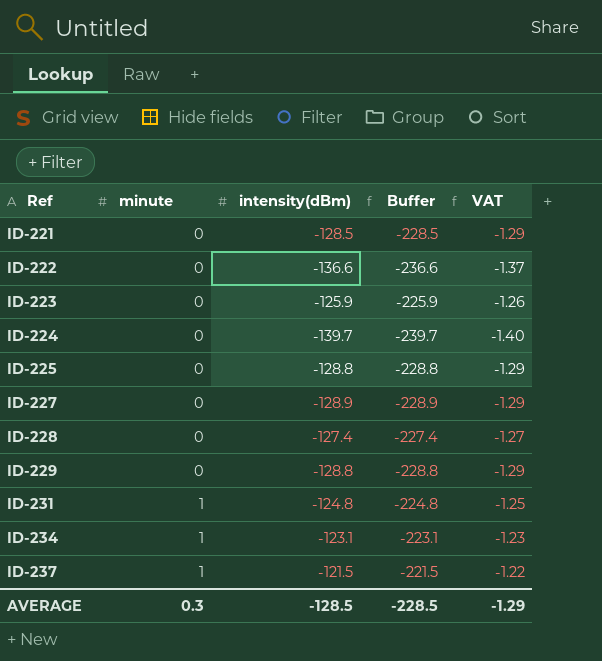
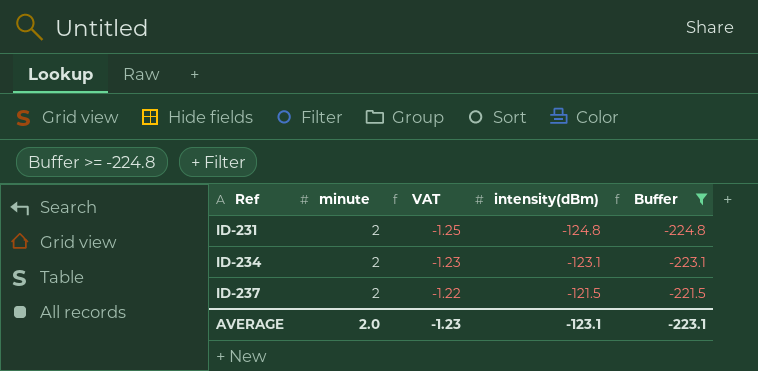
filter: none -> Buffer >= -224.8
column VAT | position: 5 -> 3
ID-231 | minute: 1 -> 2
ID-234 | minute: 1 -> 2
ID-237 | minute: 1 -> 2
AVERAGE | minute: 0.3 -> 2.0
AVERAGE | VAT: -1.29 -> -1.23
AVERAGE | intensity(dBm): -128.5 -> -123.1
AVERAGE | Buffer: -228.5 -> -223.1

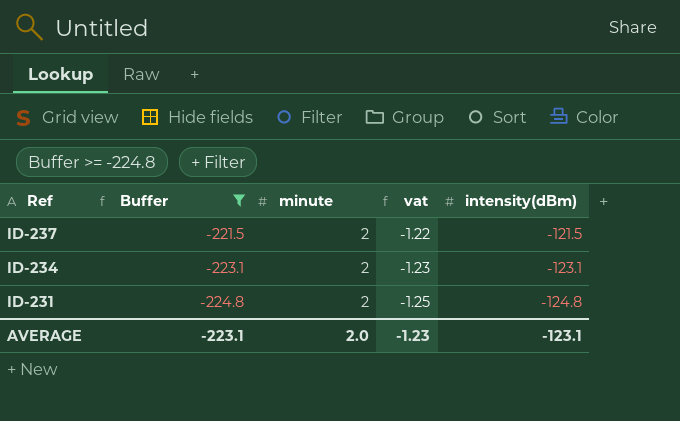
row order: Ref ascending -> Ref descending
column Buffer | position: 5 -> 2
column name: VAT -> vat

